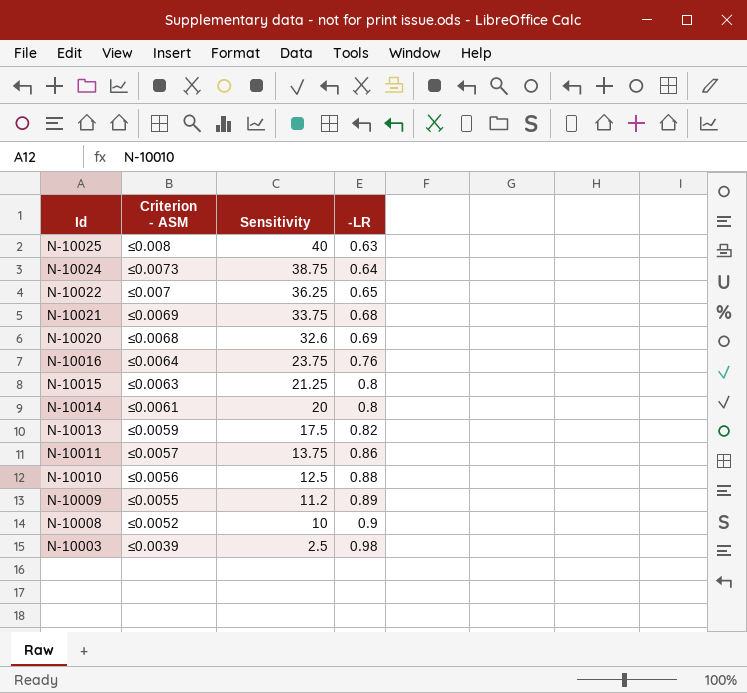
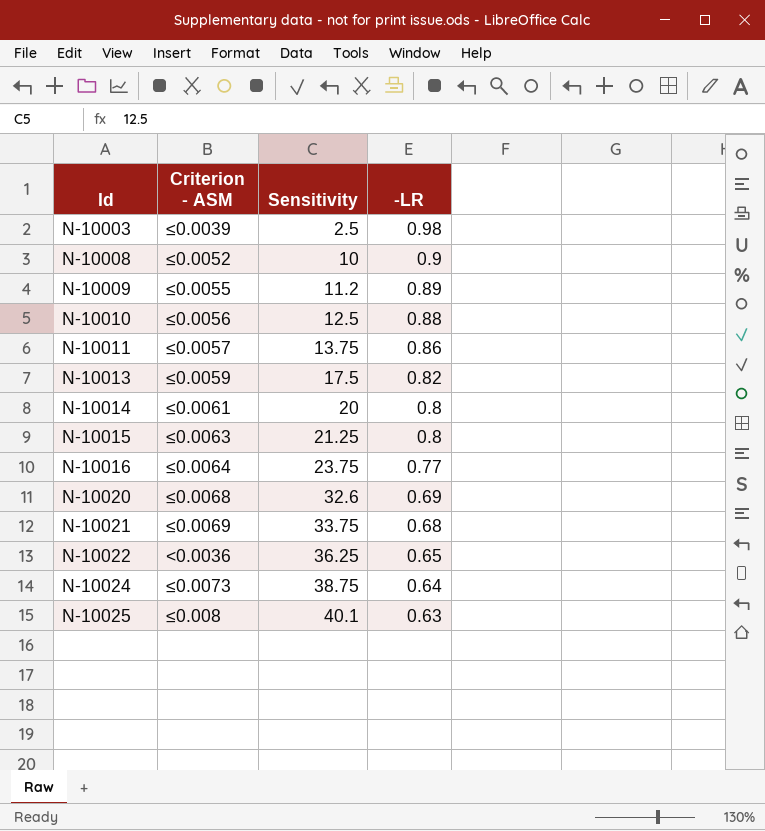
row order: Id descending -> Id ascending
N-10016 | -LR: 0.76 -> 0.77
N-10022 | Criterion - ASM: ≤0.007 -> <0.0036
N-10025 | Sensitivity: 40 -> 40.1

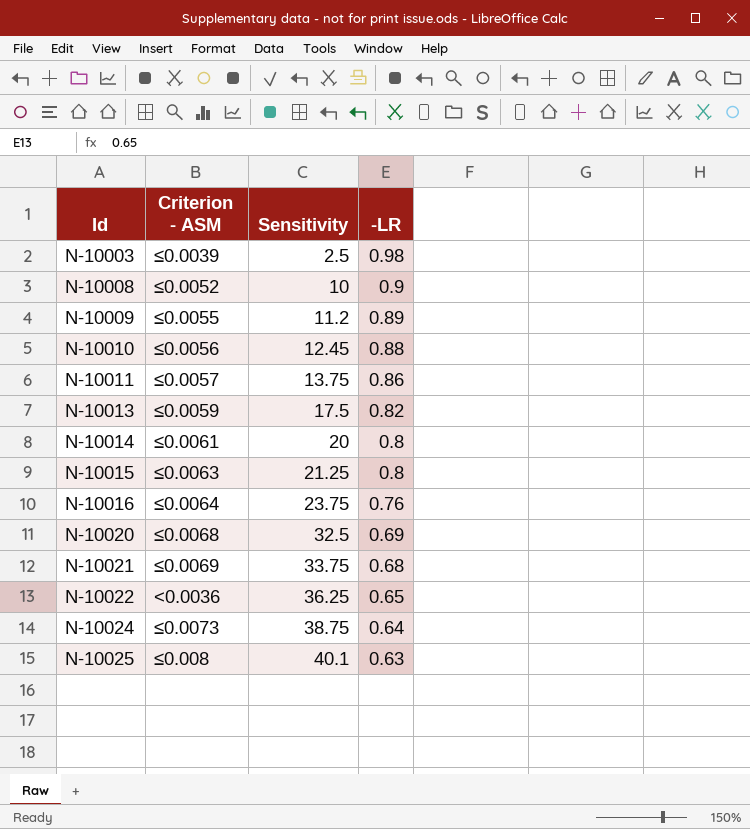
N-10010 | Sensitivity: 12.5 -> 12.45
N-10016 | -LR: 0.77 -> 0.76
N-10020 | Sensitivity: 32.6 -> 32.5

